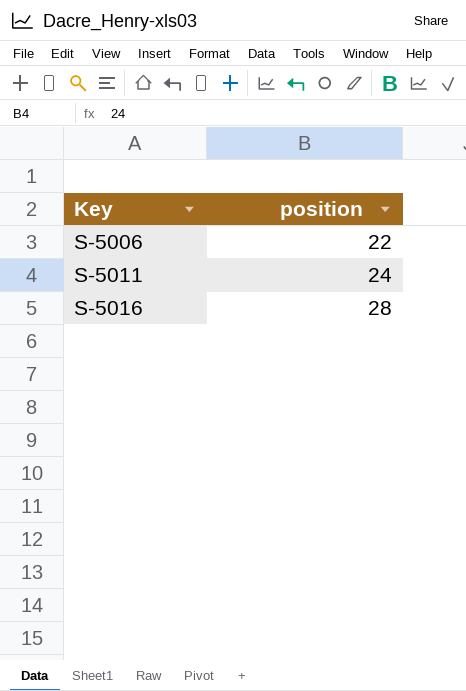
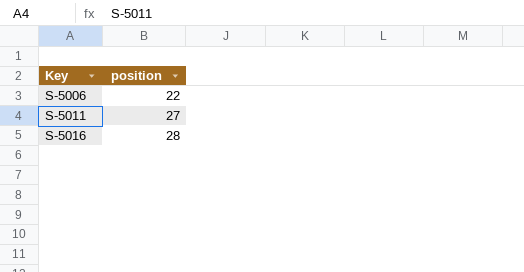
S-5011 | position: 24 -> 27

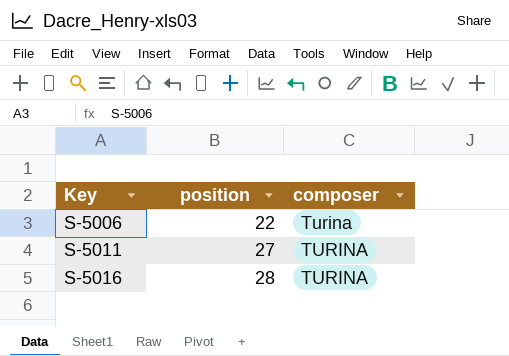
column composer | position: none -> 3

